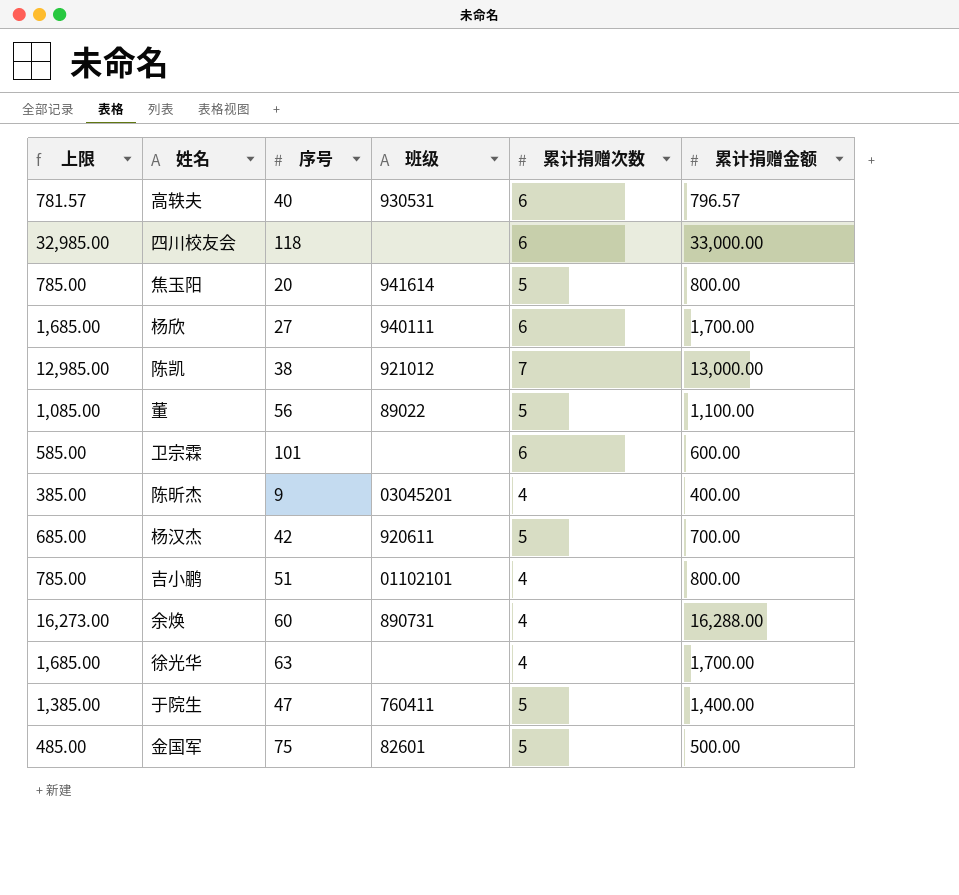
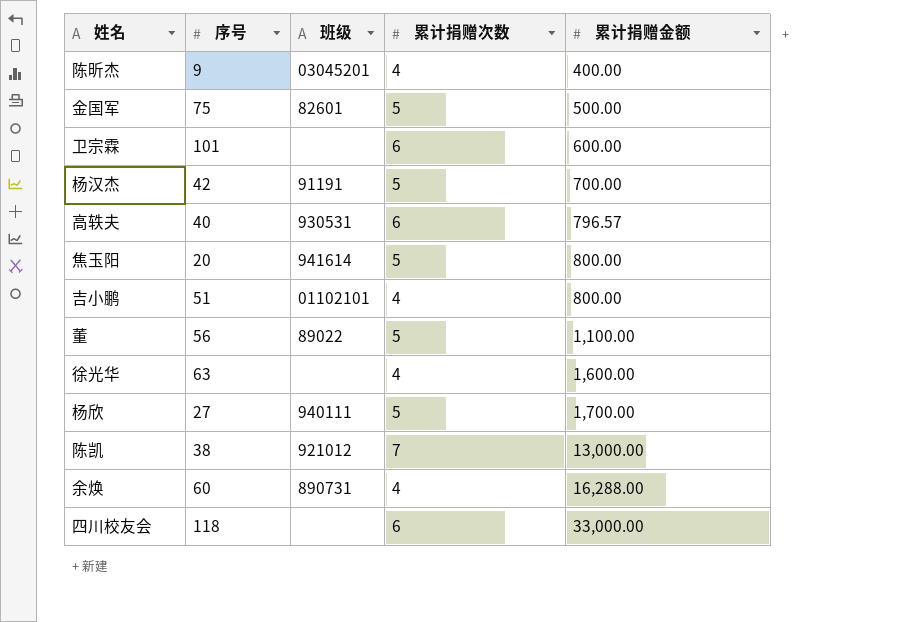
row order: none -> 累计捐赠金额 ascending
column 上限 | formula: [累计捐赠金额] - 15 -> none
row 于院生: 1,385.00 | 47 | 760411 | 5 | 1,400.00 -> none
杨汉杰 | 班级: 920611 -> 91191
徐光华 | 累计捐赠金额: 1,700.00 -> 1,600.00
杨欣 | 累计捐赠次数: 6 -> 5

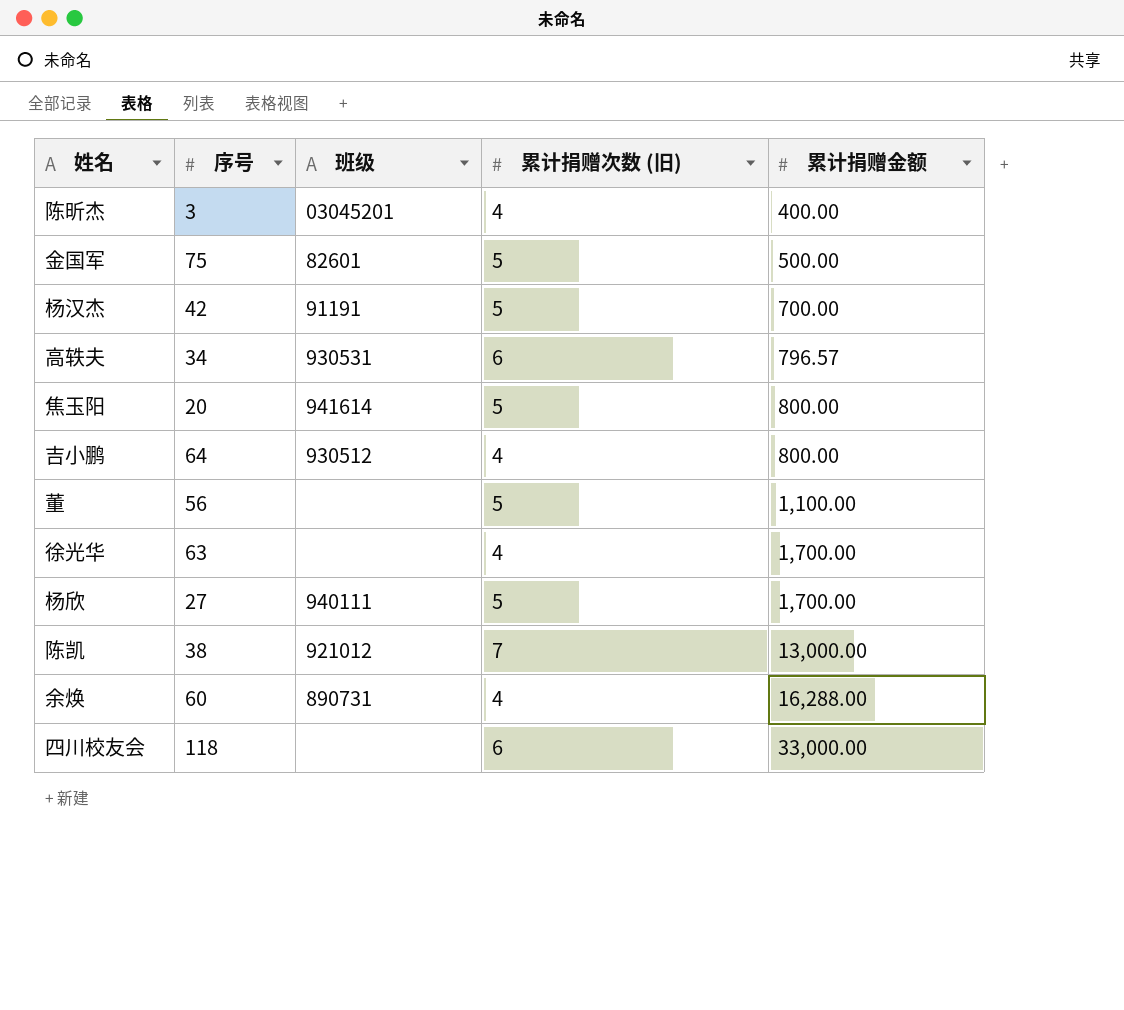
column name: 累计捐赠次数 -> 累计捐赠次数 (旧)
row 卫宗霖: 101 | none | 6 | 600.00 -> none
陈昕杰 | 序号: 9 -> 3
高轶夫 | 序号: 40 -> 34
吉小鹏 | 序号: 51 -> 64
吉小鹏 | 班级: 01102101 -> 930512
董 | 班级: 89022 -> none
徐光华 | 累计捐赠金额: 1,600.00 -> 1,700.00

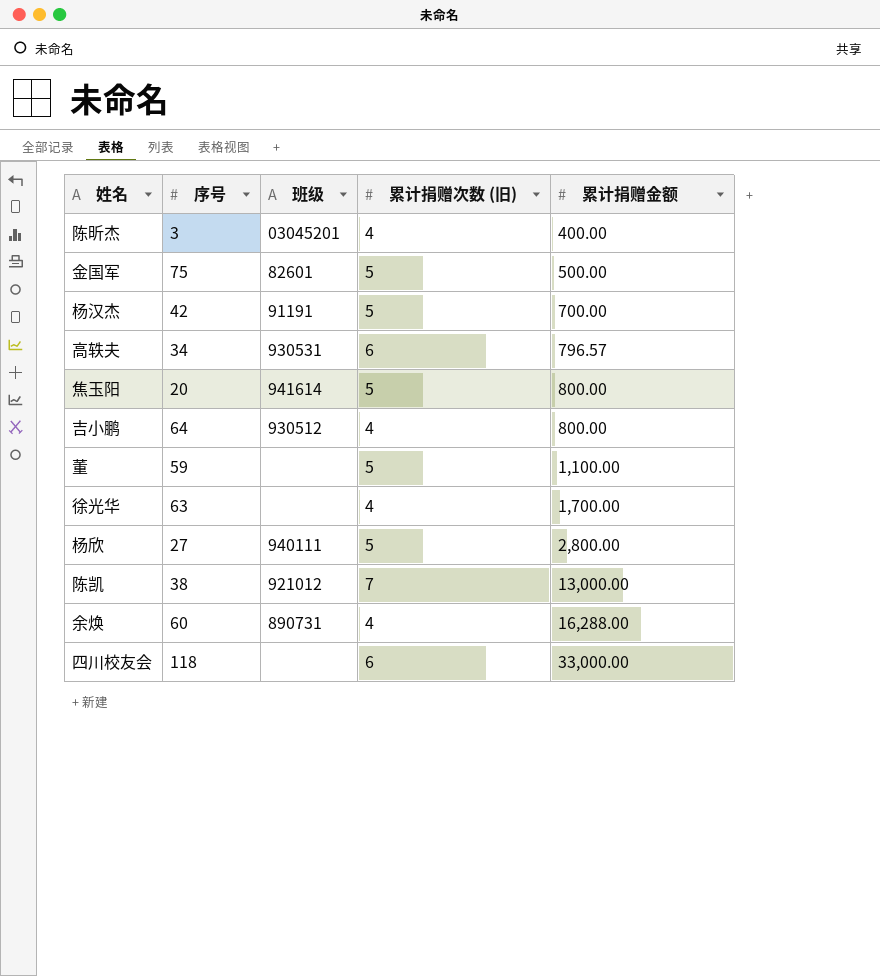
董 | 序号: 56 -> 59
杨欣 | 累计捐赠金额: 1,700.00 -> 2,800.00

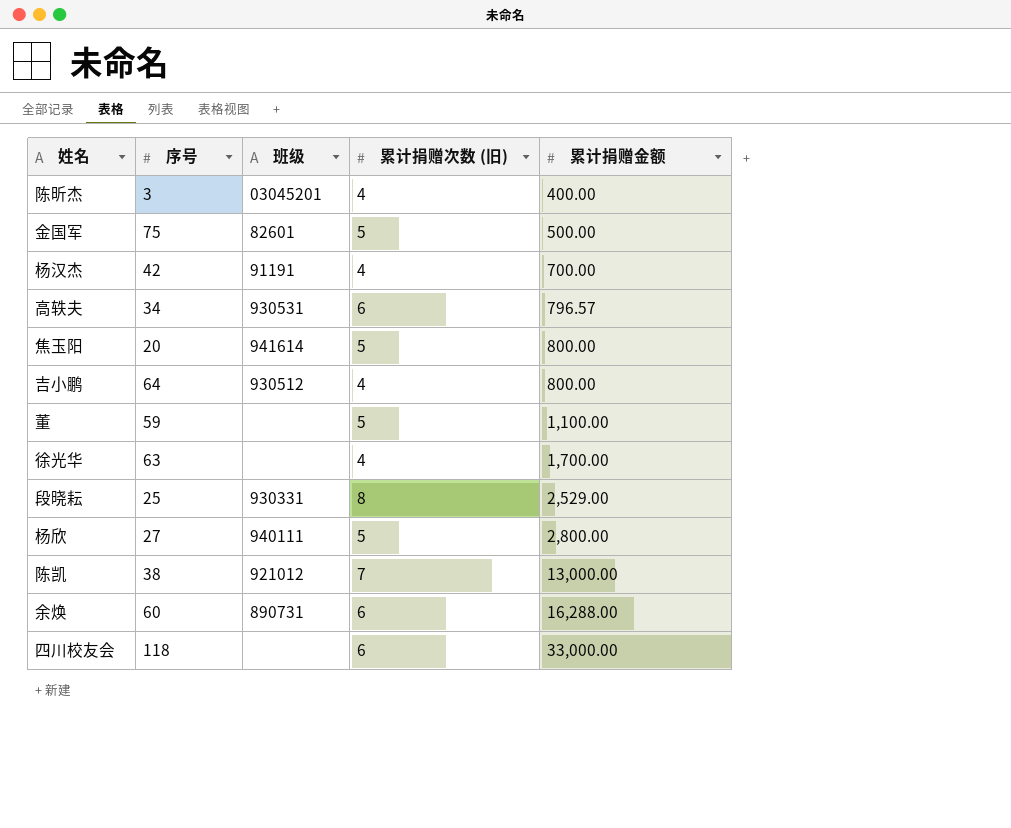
杨汉杰 | 累计捐赠次数 (旧): 5 -> 4
row 段晓耘: none -> 25 | 930331 | 8 | 2,529.00
余焕 | 累计捐赠次数 (旧): 4 -> 6

